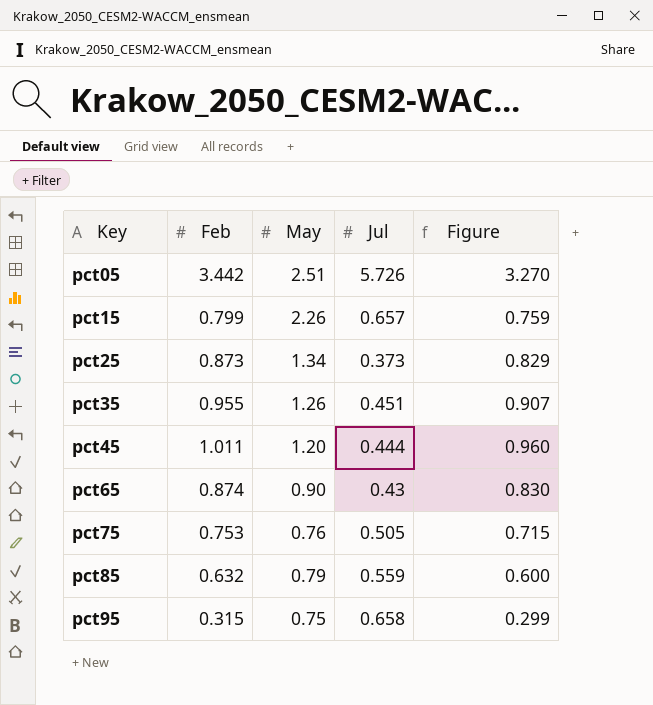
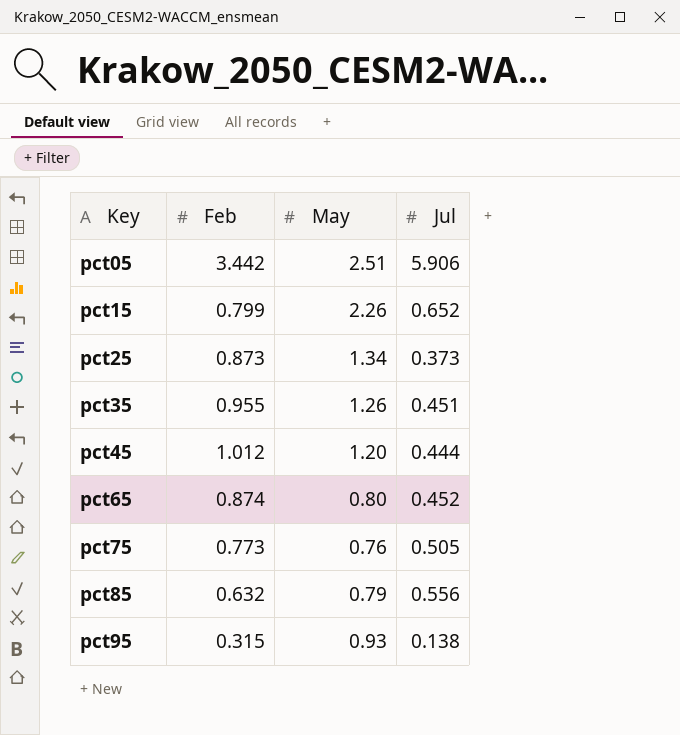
column Figure | formula: [Feb] * 0.95 -> none
pct05 | Jul: 5.726 -> 5.906
pct15 | Jul: 0.657 -> 0.652
pct45 | Feb: 1.011 -> 1.012
pct65 | May: 0.90 -> 0.80
pct65 | Jul: 0.43 -> 0.452
pct75 | Feb: 0.753 -> 0.773
pct85 | Jul: 0.559 -> 0.556
pct95 | May: 0.75 -> 0.93
pct95 | Jul: 0.658 -> 0.138

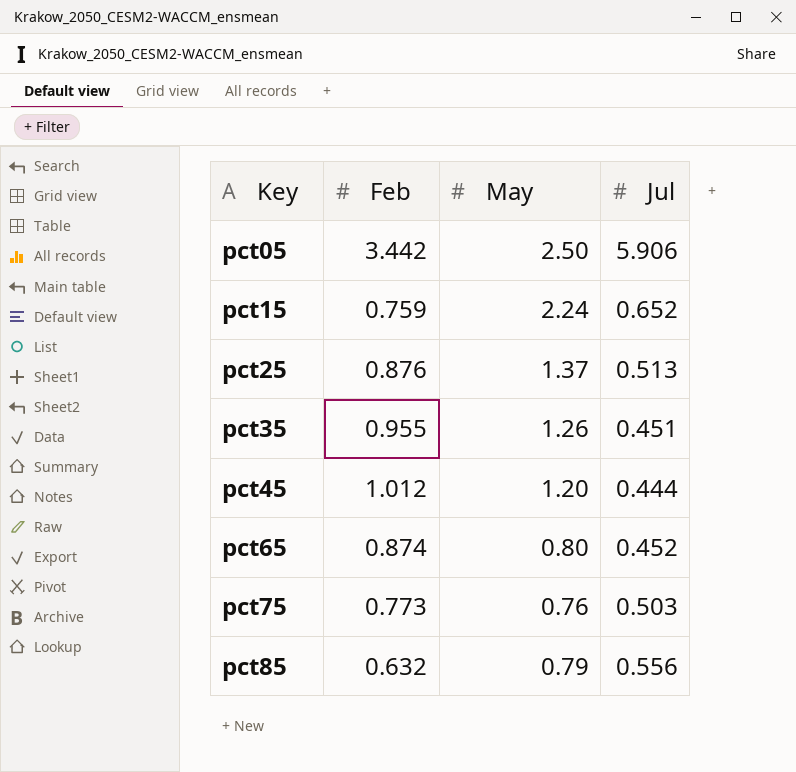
row pct95: 0.315 | 0.93 | 0.138 -> none
pct05 | May: 2.51 -> 2.50
pct15 | Feb: 0.799 -> 0.759
pct15 | May: 2.26 -> 2.24
pct25 | Feb: 0.873 -> 0.876
pct25 | May: 1.34 -> 1.37
pct25 | Jul: 0.373 -> 0.513
pct75 | Jul: 0.505 -> 0.503

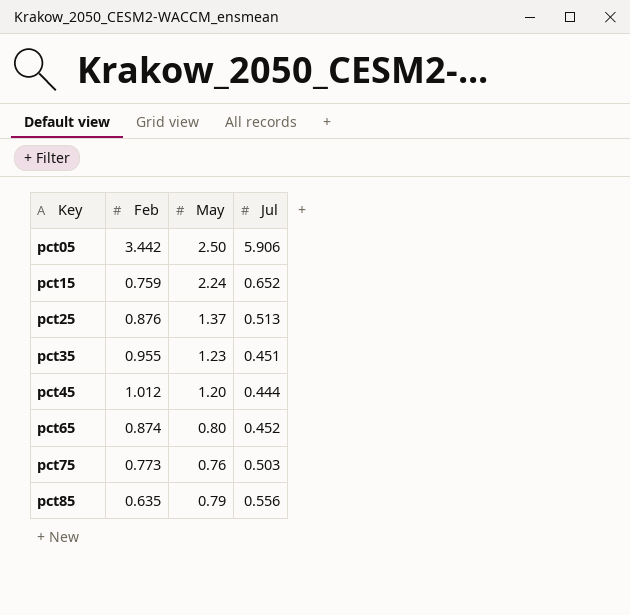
pct35 | May: 1.26 -> 1.23
pct85 | Feb: 0.632 -> 0.635

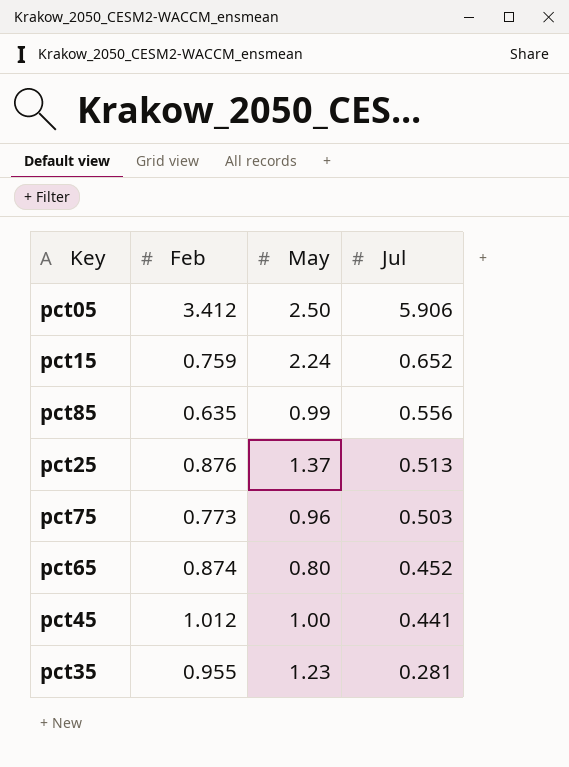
row order: Key ascending -> Jul descending
pct05 | Feb: 3.442 -> 3.412
pct85 | May: 0.79 -> 0.99
pct75 | May: 0.76 -> 0.96
pct45 | May: 1.20 -> 1.00
pct45 | Jul: 0.444 -> 0.441
pct35 | Jul: 0.451 -> 0.281

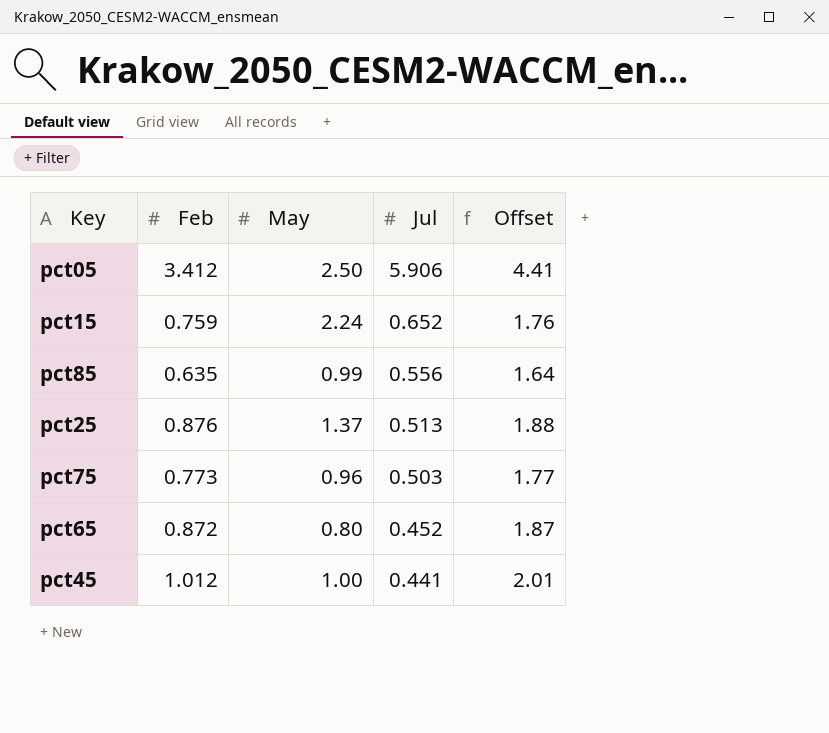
column Offset | formula: none -> [Feb] + 1
row pct35: 0.955 | 1.23 | 0.281 -> none
pct65 | Feb: 0.874 -> 0.872

